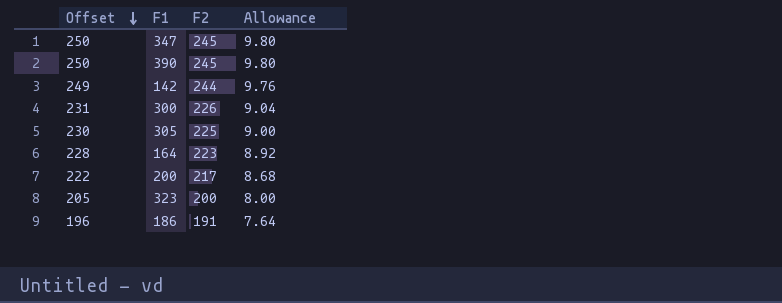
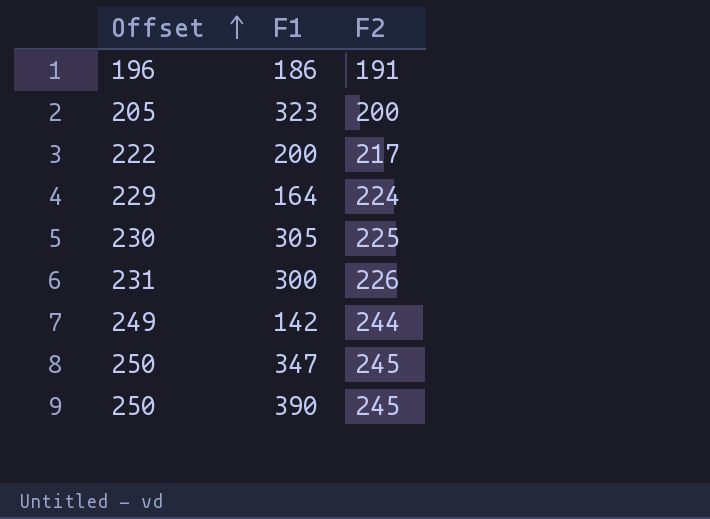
row order: Offset descending -> Offset ascending
column Allowance | formula: [F2] * 0.04 -> none
164 | Offset: 228 -> 229
164 | F2: 223 -> 224

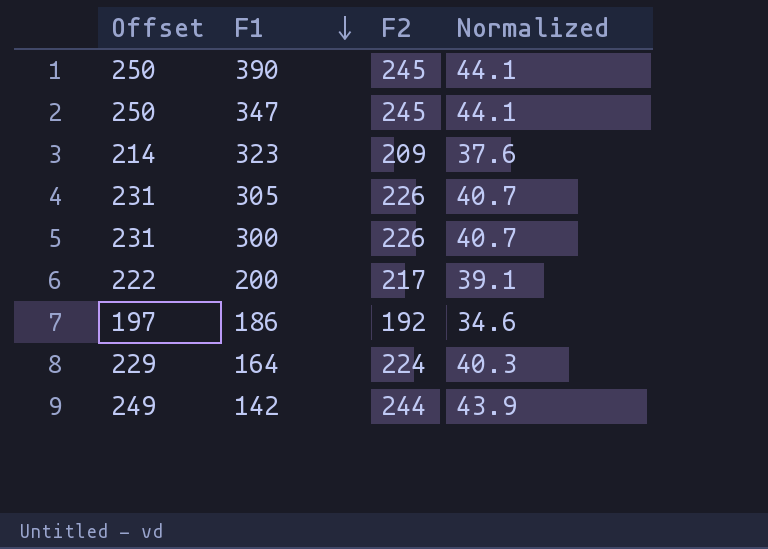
row order: Offset ascending -> F1 descending
column Normalized | formula: none -> [F2] * 0.18
323 | Offset: 205 -> 214
323 | F2: 200 -> 209
305 | Offset: 230 -> 231
305 | F2: 225 -> 226
186 | Offset: 196 -> 197
186 | F2: 191 -> 192

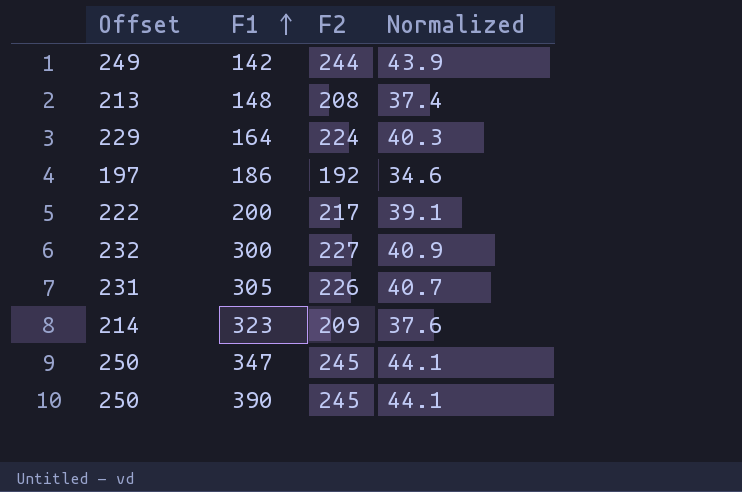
row order: F1 descending -> F1 ascending
row 148: none -> 213 | 208 | 37.4
300 | Offset: 231 -> 232
300 | F2: 226 -> 227
300 | Normalized: 40.7 -> 40.9

